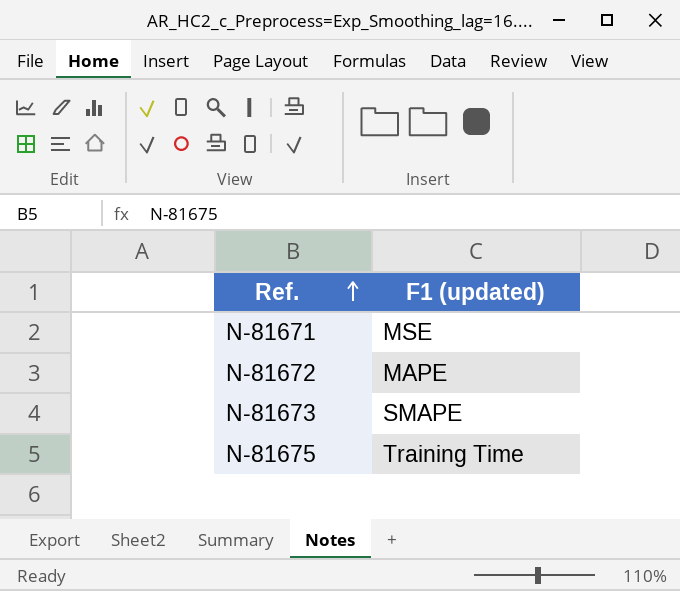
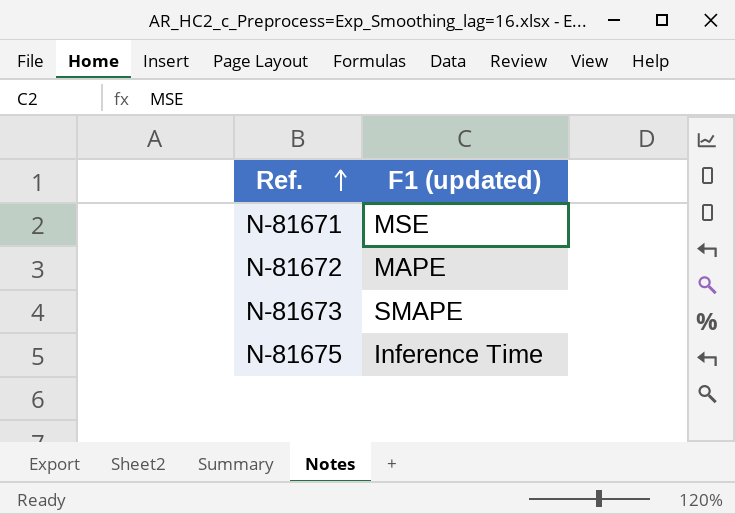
N-81675 | F1 (updated): Training Time -> Inference Time

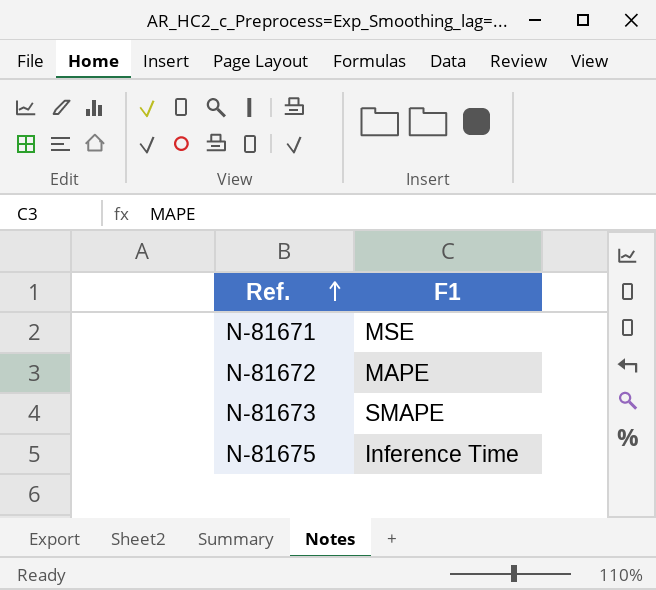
column name: F1 (updated) -> F1

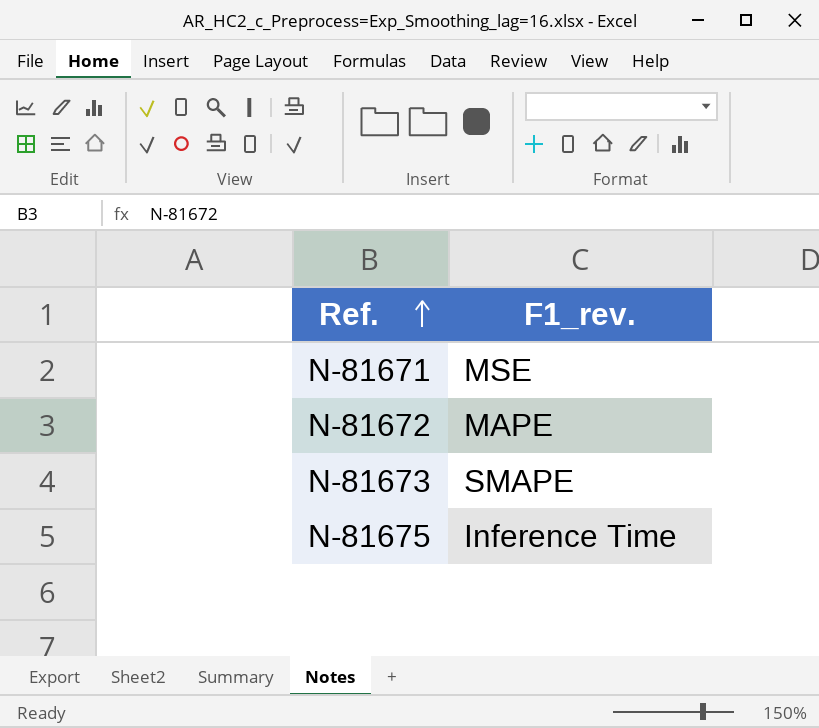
column name: F1 -> F1_rev.

